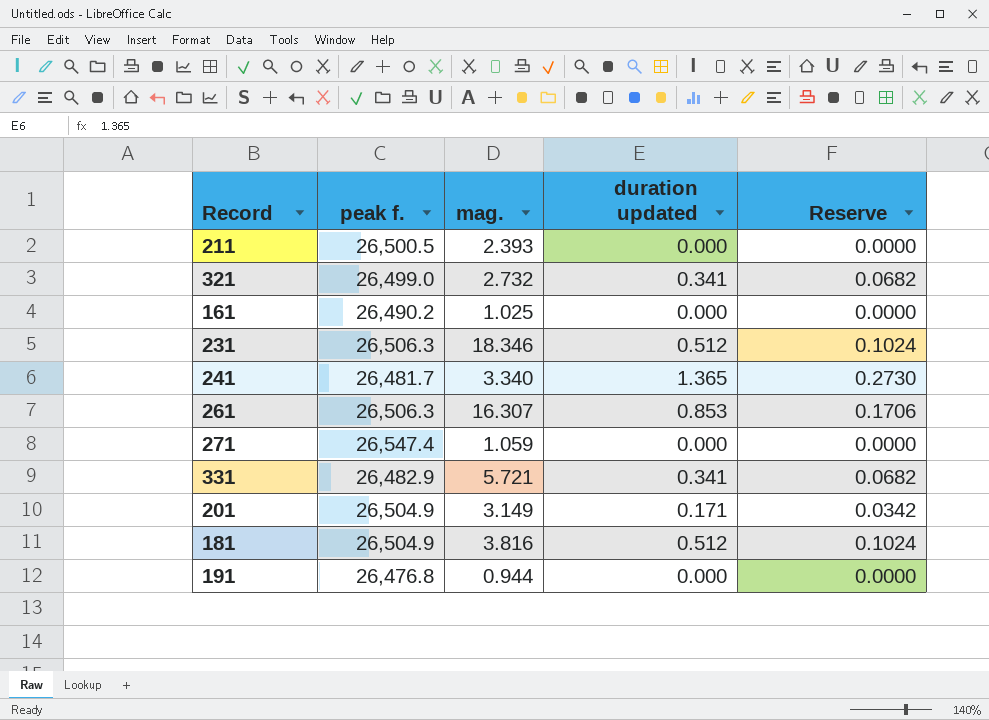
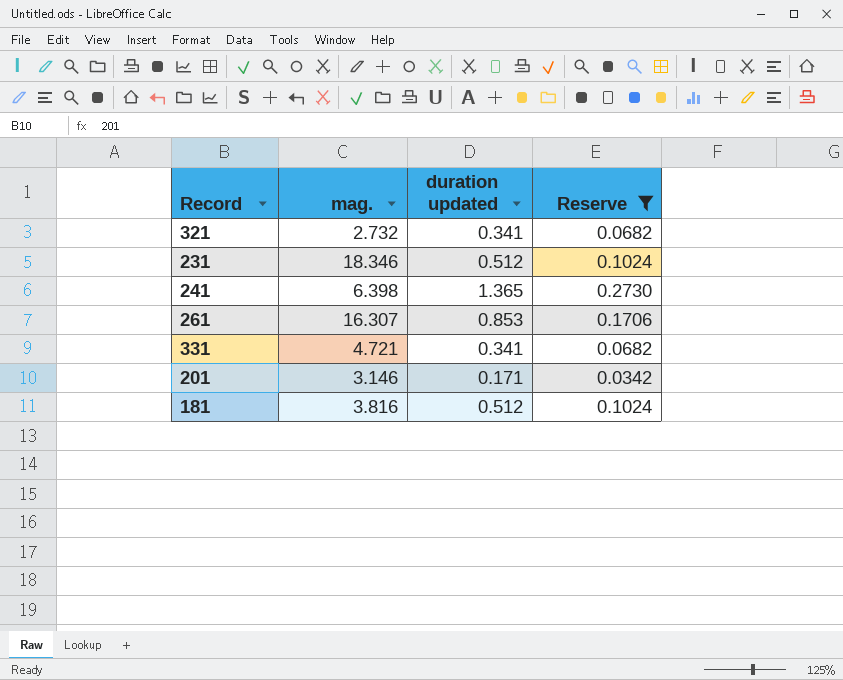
filter: none -> Reserve != 0.0000
column peak f. | position: 2 -> none
241 | mag.: 3.340 -> 6.398
331 | mag.: 5.721 -> 4.721
201 | mag.: 3.149 -> 3.146

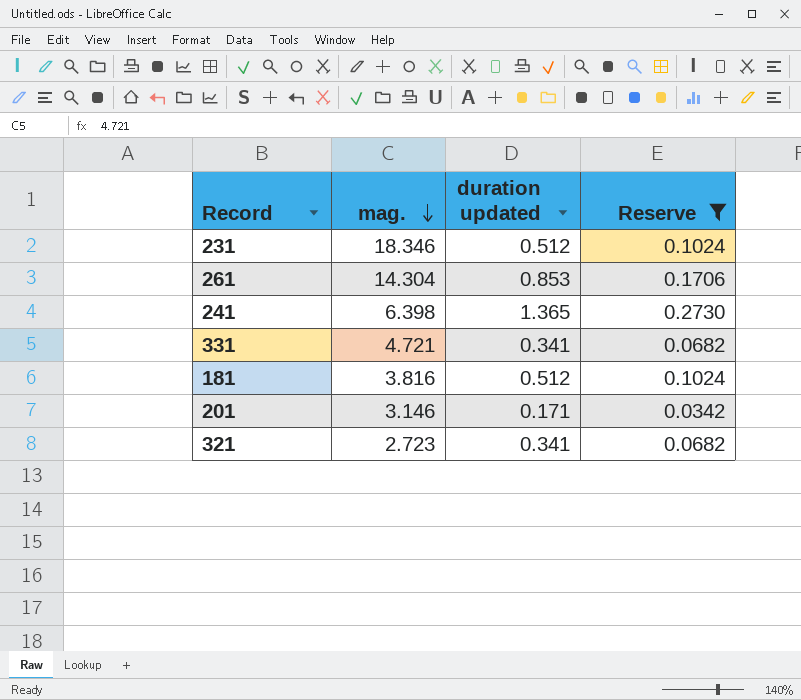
row order: none -> mag. descending
261 | mag.: 16.307 -> 14.304
321 | mag.: 2.732 -> 2.723

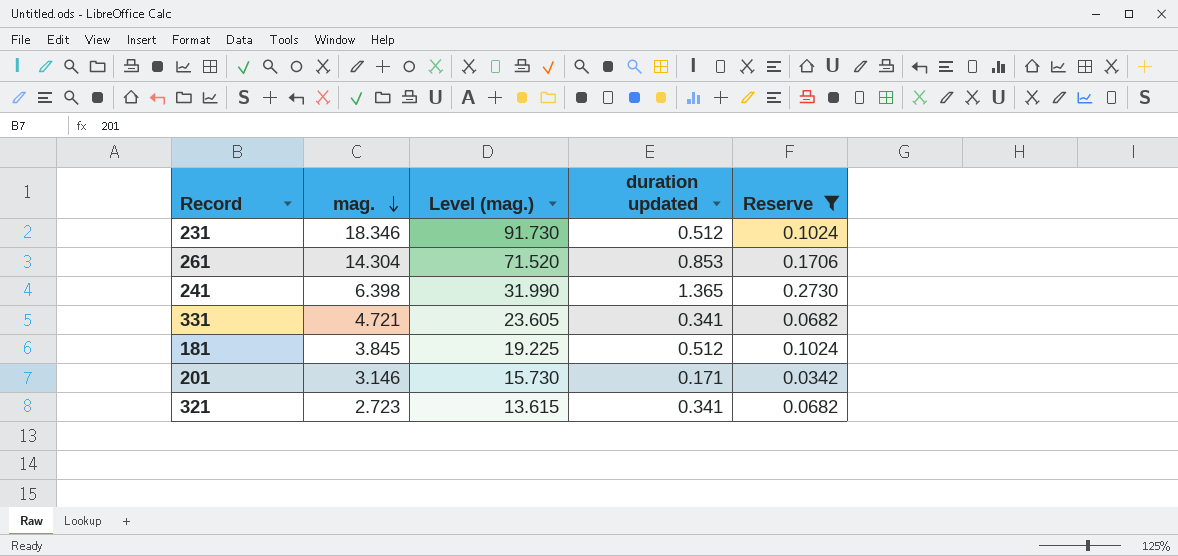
column Level (mag.) | formula: none -> [mag.] * 5
181 | mag.: 3.816 -> 3.845

